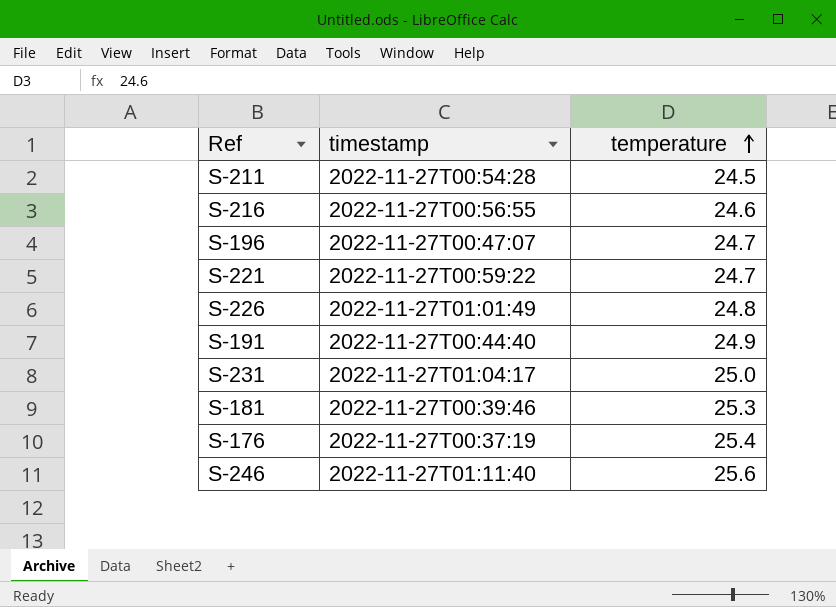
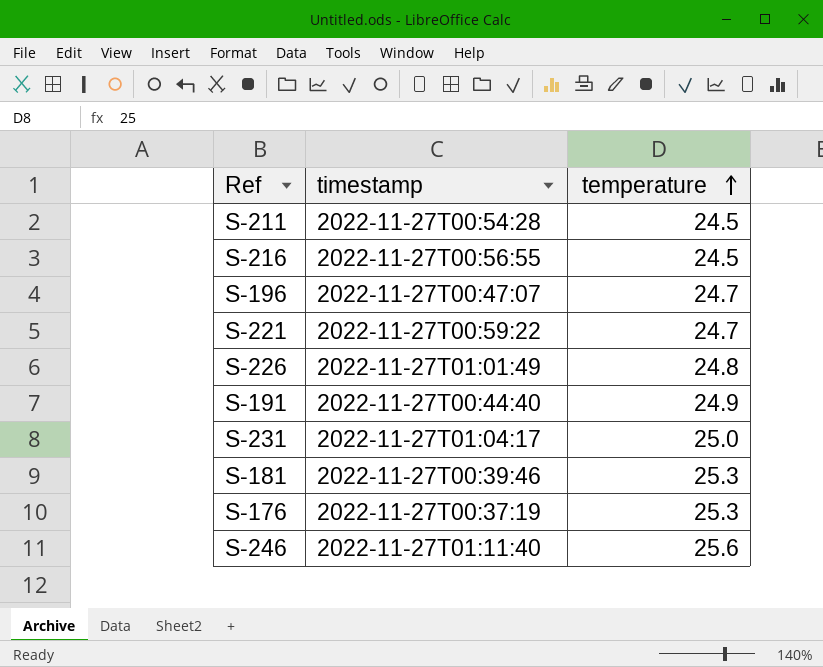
S-216 | temperature: 24.6 -> 24.5
S-176 | temperature: 25.4 -> 25.3

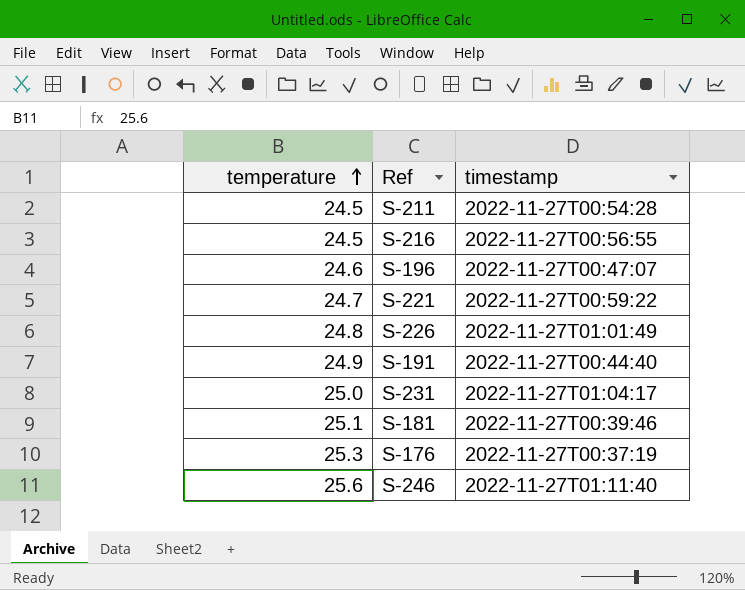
column temperature | position: 3 -> 1
S-196 | temperature: 24.7 -> 24.6
S-181 | temperature: 25.3 -> 25.1

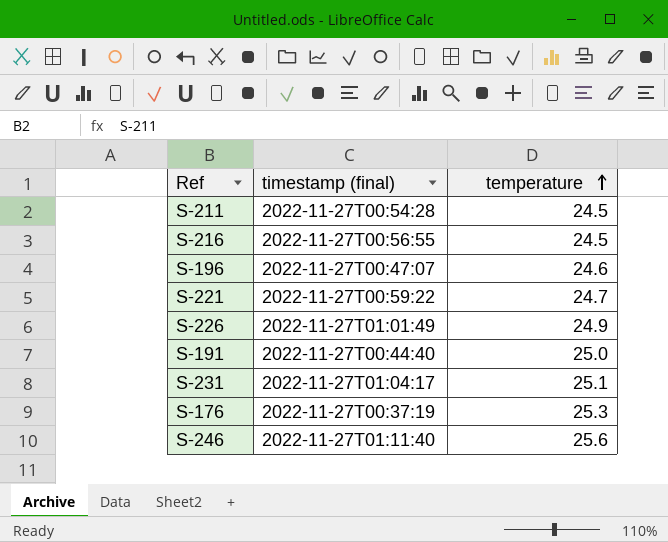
column name: timestamp -> timestamp (final)
column temperature | position: 1 -> 3
row S-181: 25.1 | 2022-11-27T00:39:46 -> none
S-226 | temperature: 24.8 -> 24.9
S-191 | temperature: 24.9 -> 25.0
S-231 | temperature: 25.0 -> 25.1

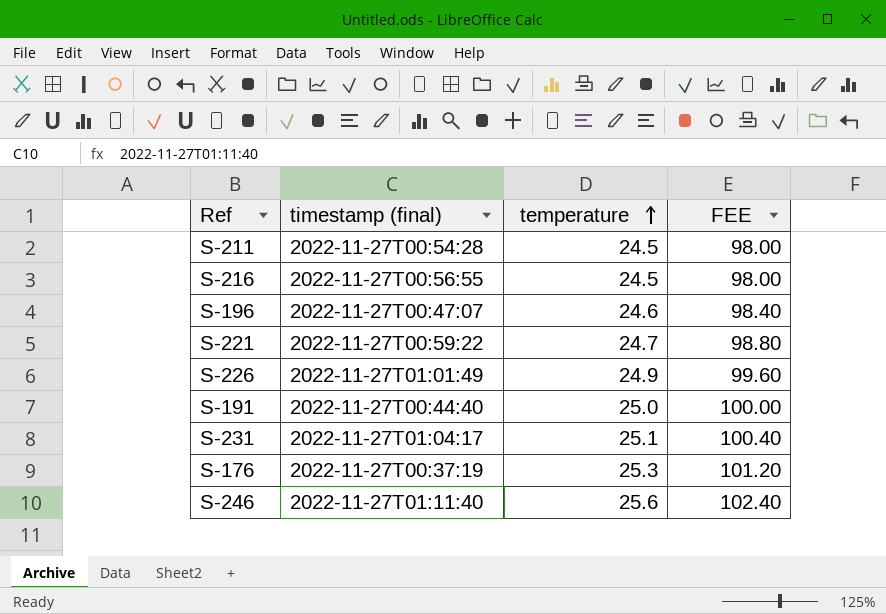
column FEE | formula: none -> [temperature] * 4

